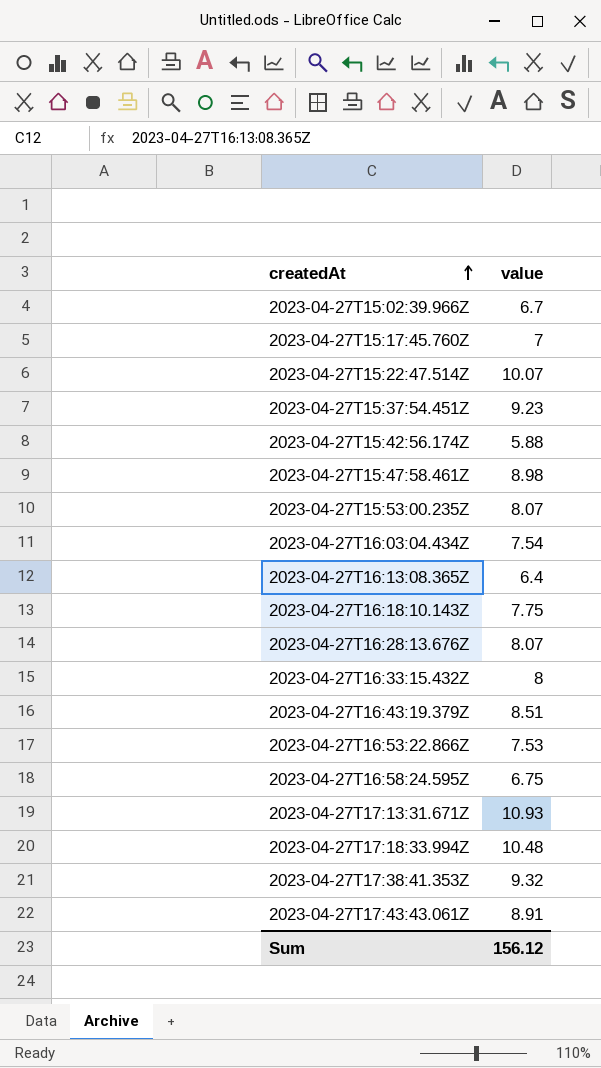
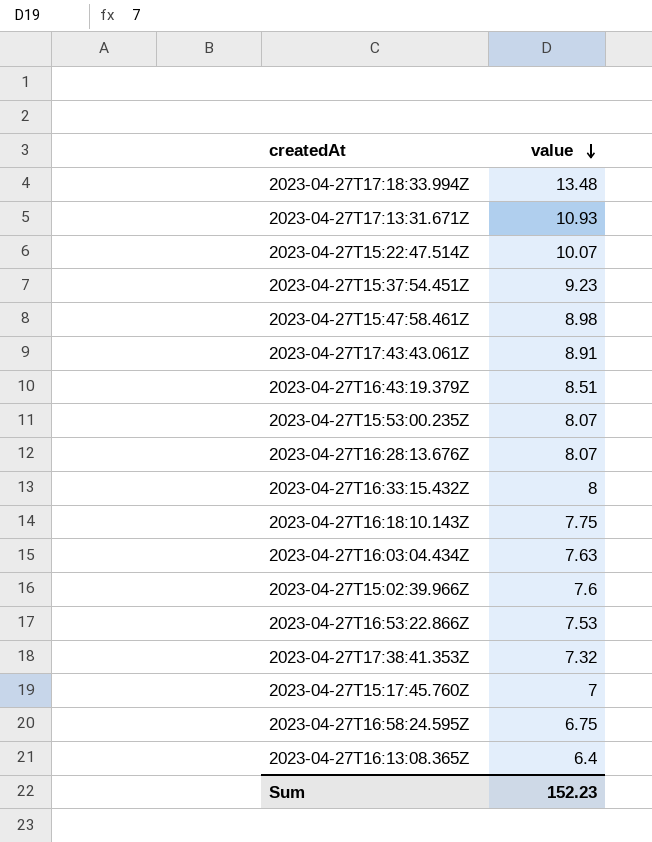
row order: createdAt ascending -> value descending
row 2023-04-27T15:42:56.174Z: 5.88 -> none
2023-04-27T17:18:33.994Z | value: 10.48 -> 13.48
2023-04-27T16:03:04.434Z | value: 7.54 -> 7.63
2023-04-27T15:02:39.966Z | value: 6.7 -> 7.6
2023-04-27T17:38:41.353Z | value: 9.32 -> 7.32
Sum | value: 156.12 -> 152.23

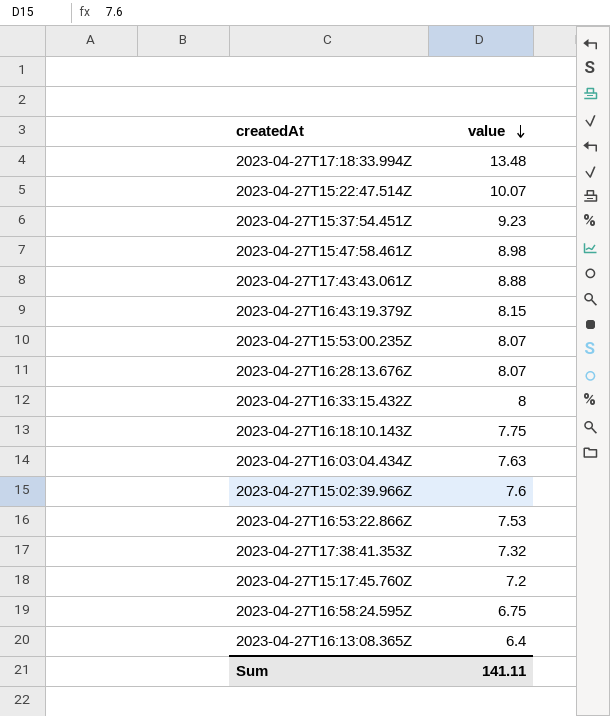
row 2023-04-27T17:13:31.671Z: 10.93 -> none
2023-04-27T17:43:43.061Z | value: 8.91 -> 8.88
2023-04-27T16:43:19.379Z | value: 8.51 -> 8.15
2023-04-27T15:17:45.760Z | value: 7 -> 7.2
Sum | value: 152.23 -> 141.11

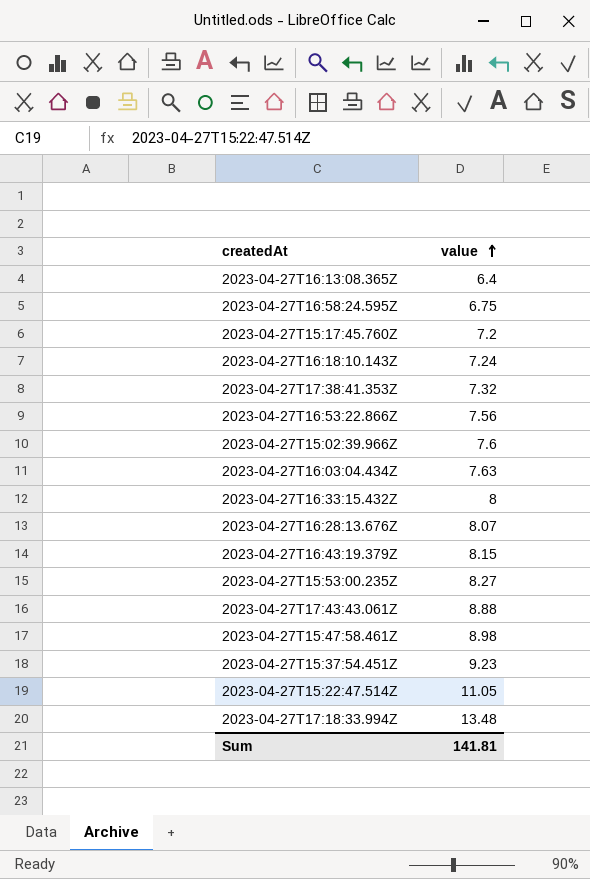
row order: value descending -> value ascending
2023-04-27T16:18:10.143Z | value: 7.75 -> 7.24
2023-04-27T16:53:22.866Z | value: 7.53 -> 7.56
2023-04-27T15:53:00.235Z | value: 8.07 -> 8.27
2023-04-27T15:22:47.514Z | value: 10.07 -> 11.05
Sum | value: 141.11 -> 141.81

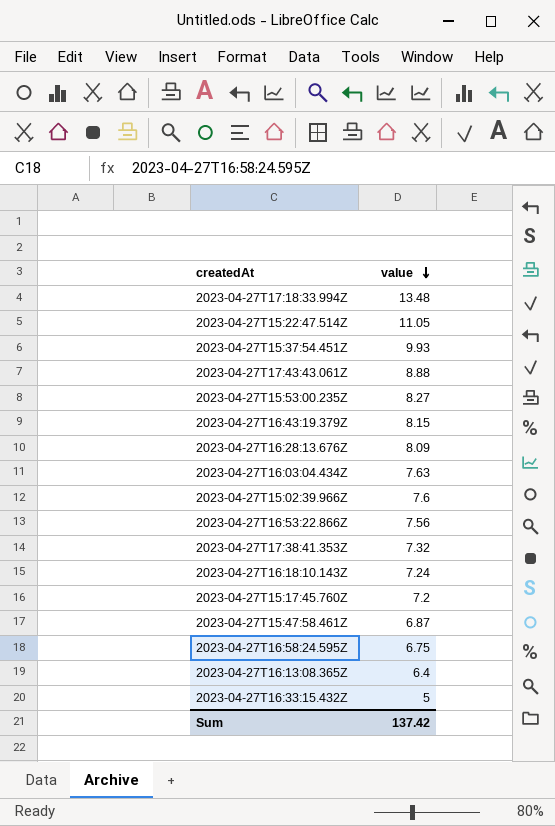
row order: value ascending -> value descending
2023-04-27T15:37:54.451Z | value: 9.23 -> 9.93
2023-04-27T16:28:13.676Z | value: 8.07 -> 8.09
2023-04-27T15:47:58.461Z | value: 8.98 -> 6.87
2023-04-27T16:33:15.432Z | value: 8 -> 5
Sum | value: 141.81 -> 137.42

